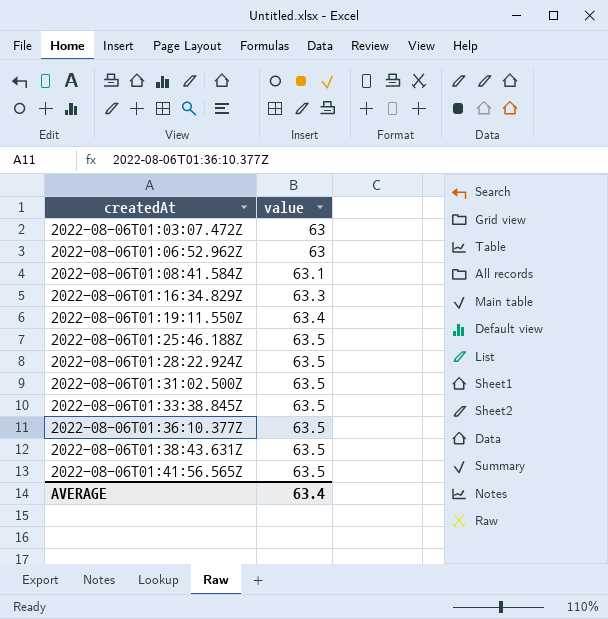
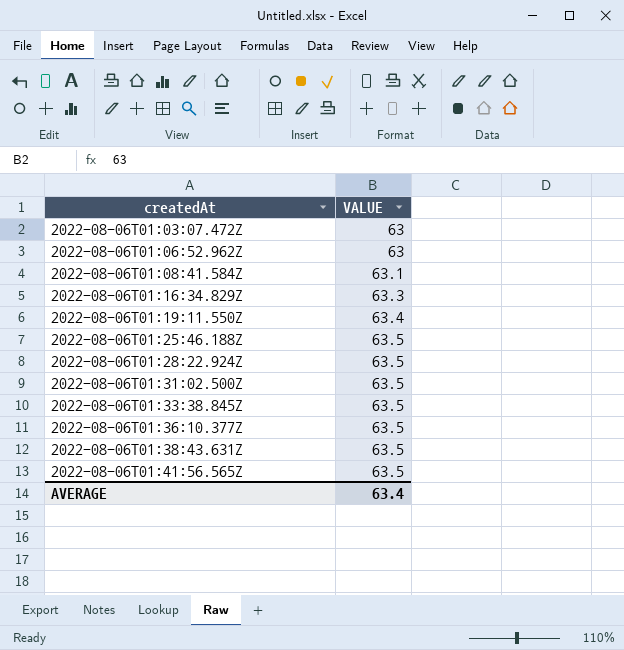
column name: value -> VALUE

